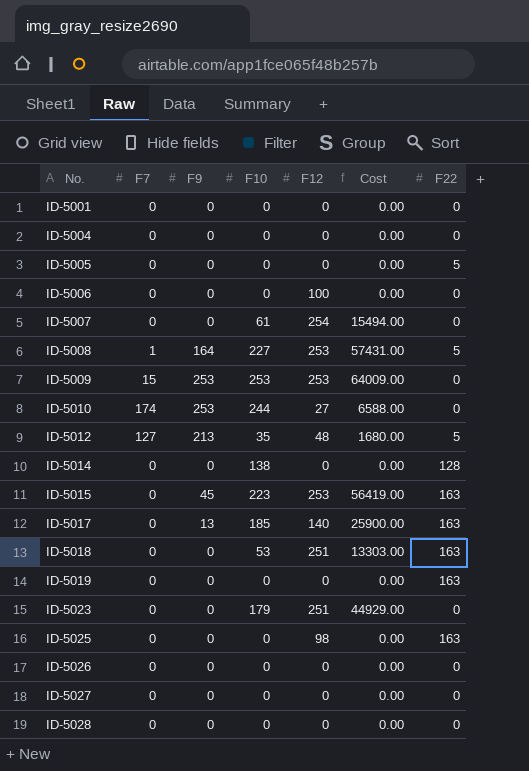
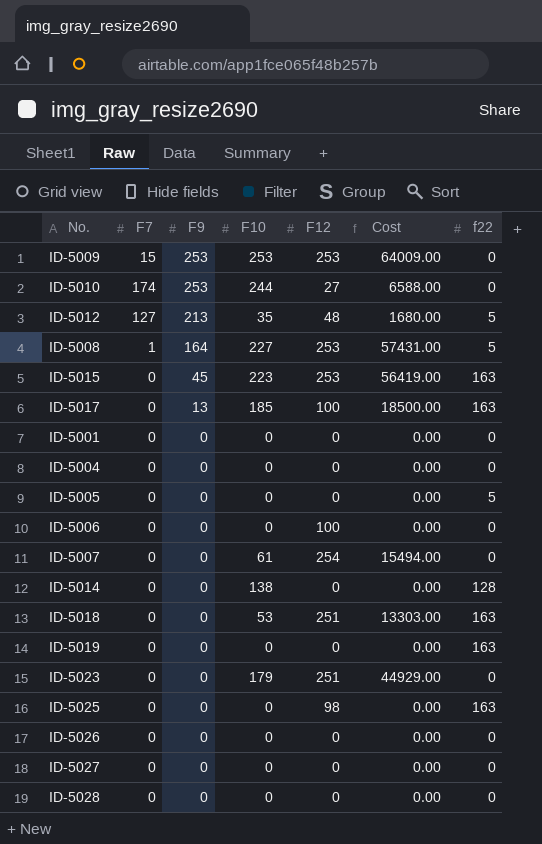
row order: No. ascending -> F9 descending
column name: F22 -> f22
ID-5017 | F12: 140 -> 100
ID-5017 | Cost: 25900.00 -> 18500.00

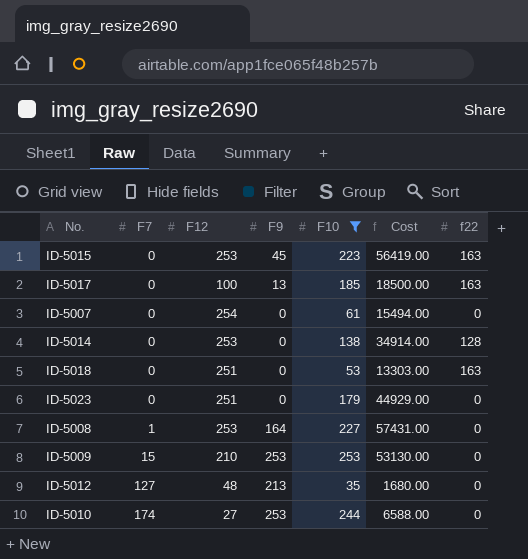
filter: none -> F10 != 0
row order: F9 descending -> F7 ascending
column F12 | position: 5 -> 3
ID-5014 | F12: 0 -> 253
ID-5014 | Cost: 0.00 -> 34914.00
ID-5008 | f22: 5 -> 0
ID-5009 | F12: 253 -> 210
ID-5009 | Cost: 64009.00 -> 53130.00
ID-5012 | f22: 5 -> 0

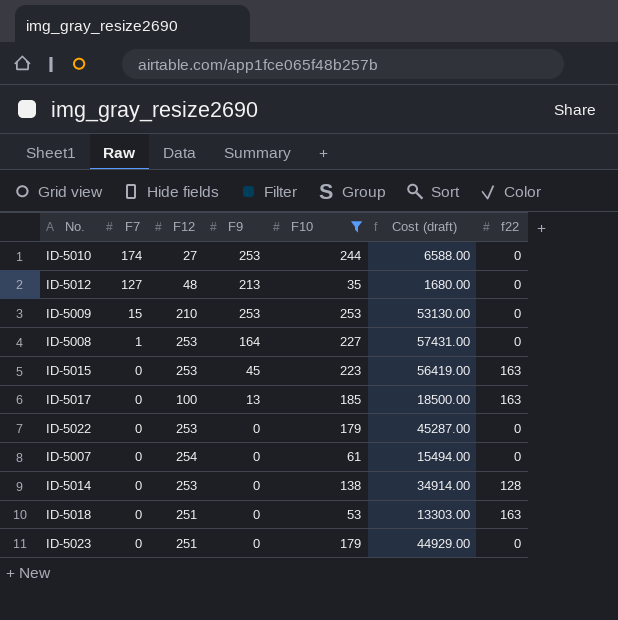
row order: F7 ascending -> F7 descending
column name: Cost -> Cost (draft)
row ID-5022: none -> 0 | 253 | 0 | 179 | 45287.00 | 0

